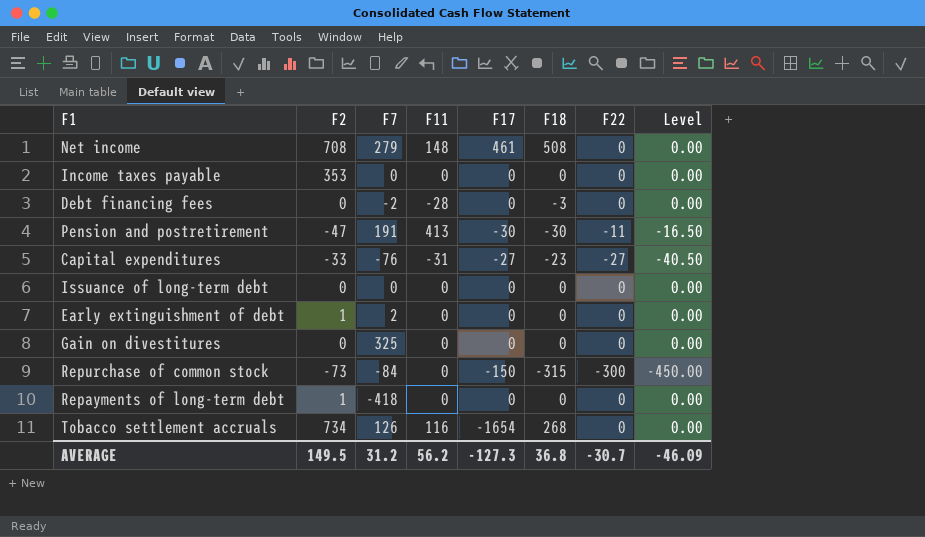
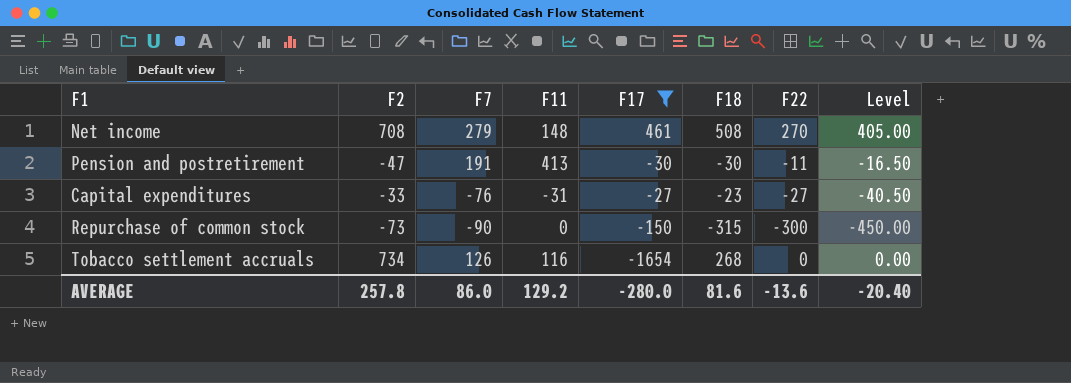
filter: none -> F17 != 0
Net income | F22: 0 -> 270
Net income | Level: 0.00 -> 405.00
Repurchase of common stock | F7: -84 -> -90
AVERAGE | F2: 149.5 -> 257.8
AVERAGE | F7: 31.2 -> 86.0
AVERAGE | F11: 56.2 -> 129.2
AVERAGE | F17: -127.3 -> -280.0
AVERAGE | F18: 36.8 -> 81.6
AVERAGE | F22: -30.7 -> -13.6
AVERAGE | Level: -46.09 -> -20.40

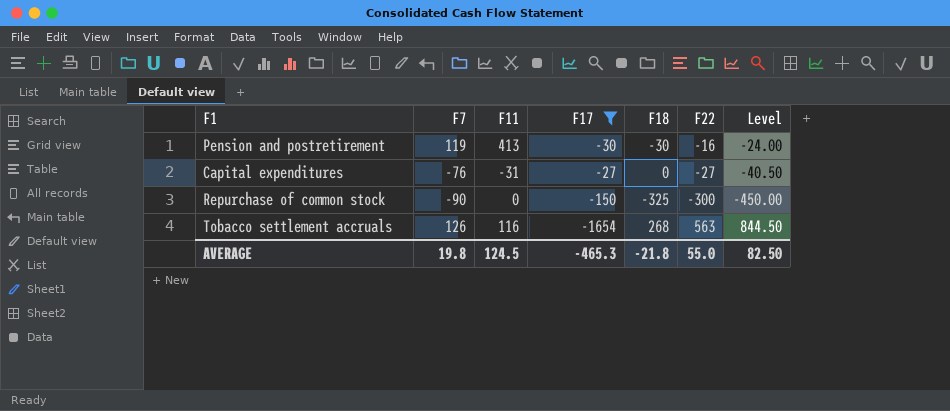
column F2 | position: 2 -> none
row Net income: 708 | 279 | 148 | 461 | 508 | 270 | 405.00 -> none
Pension and postretirement | F7: 191 -> 119
Pension and postretirement | F22: -11 -> -16
Pension and postretirement | Level: -16.50 -> -24.00
Capital expenditures | F18: -23 -> 0
Repurchase of common stock | F18: -315 -> -325
Tobacco settlement accruals | F22: 0 -> 563
Tobacco settlement accruals | Level: 0.00 -> 844.50
AVERAGE | F7: 86.0 -> 19.8
AVERAGE | F11: 129.2 -> 124.5
AVERAGE | F17: -280.0 -> -465.3
AVERAGE | F18: 81.6 -> -21.8
AVERAGE | F22: -13.6 -> 55.0
AVERAGE | Level: -20.40 -> 82.50

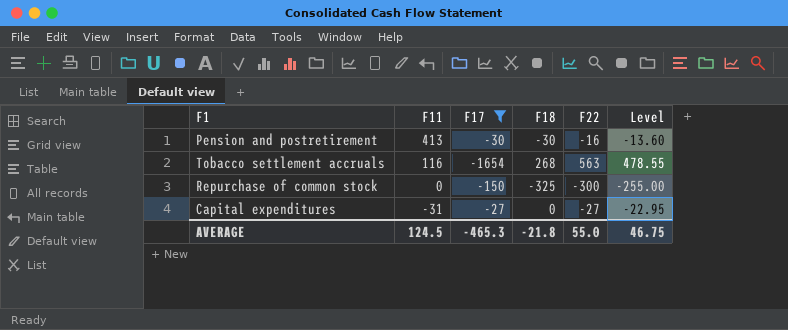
row order: none -> F11 descending
column F7 | position: 2 -> none
column Level | formula: [F22] * 1.5 -> [F22] * 0.85
AVERAGE | Level: 82.50 -> 46.75

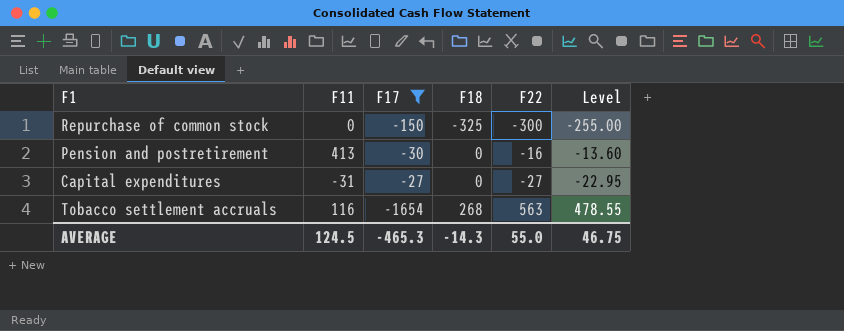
row order: F11 descending -> F18 ascending
Pension and postretirement | F18: -30 -> 0
AVERAGE | F18: -21.8 -> -14.3

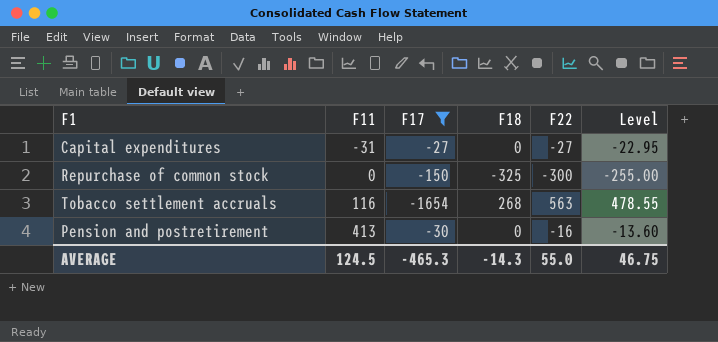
row order: F18 ascending -> F11 ascending

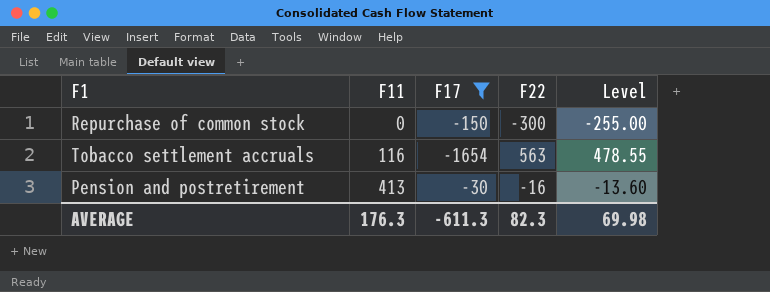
column F18 | position: 4 -> none
row Capital expenditures: -31 | -27 | 0 | -27 | -22.95 -> none
AVERAGE | F11: 124.5 -> 176.3
AVERAGE | F17: -465.3 -> -611.3
AVERAGE | F22: 55.0 -> 82.3
AVERAGE | Level: 46.75 -> 69.98

